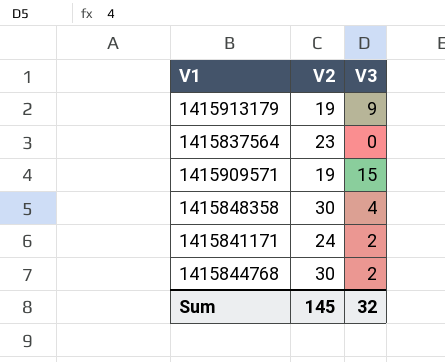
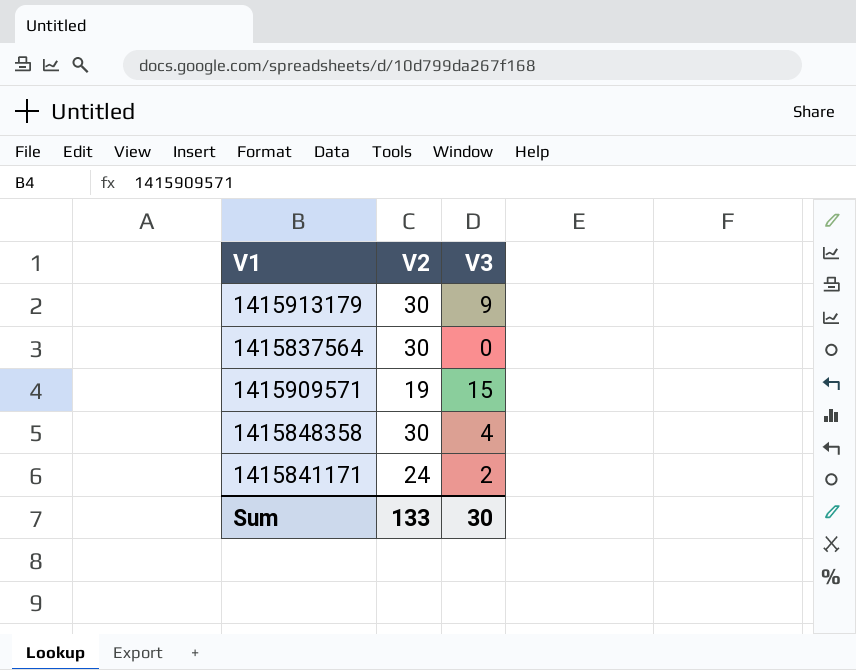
row 1415844768: 30 | 2 -> none
1415913179 | V2: 19 -> 30
1415837564 | V2: 23 -> 30
Sum | V2: 145 -> 133
Sum | V3: 32 -> 30

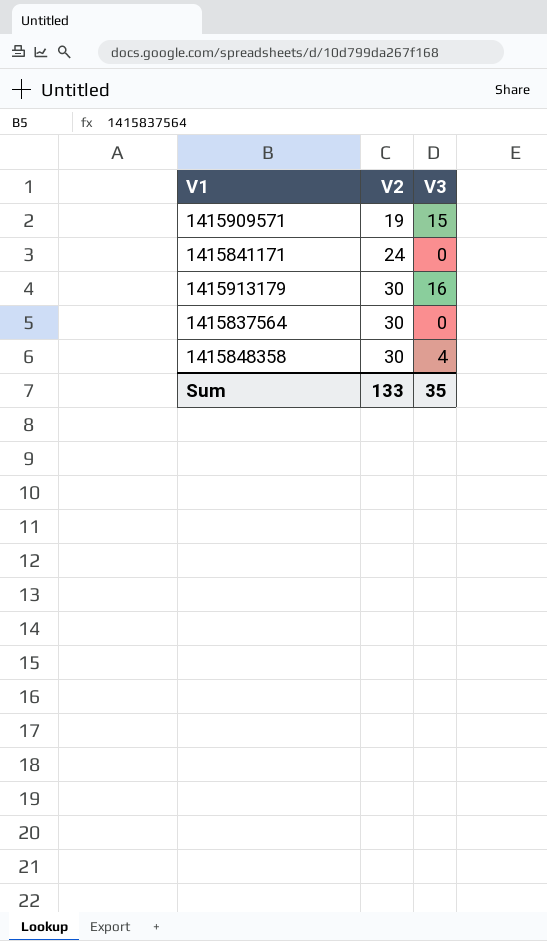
row order: none -> V2 ascending
1415841171 | V3: 2 -> 0
1415913179 | V3: 9 -> 16
Sum | V3: 30 -> 35

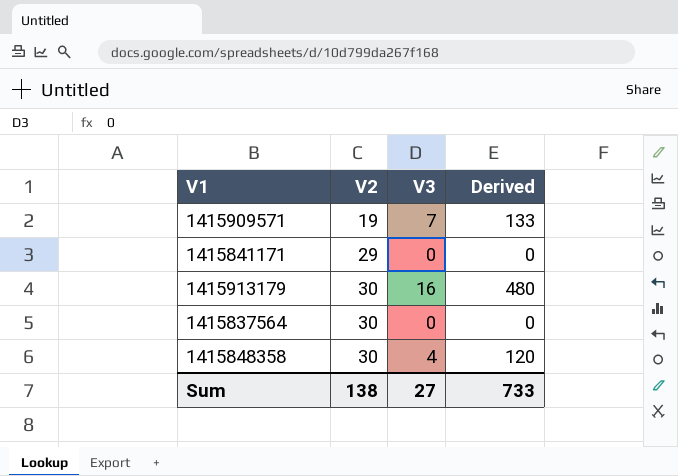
column Derived | formula: none -> [V2] * [V3]
1415909571 | V3: 15 -> 7
1415841171 | V2: 24 -> 29
Sum | V2: 133 -> 138
Sum | V3: 35 -> 27

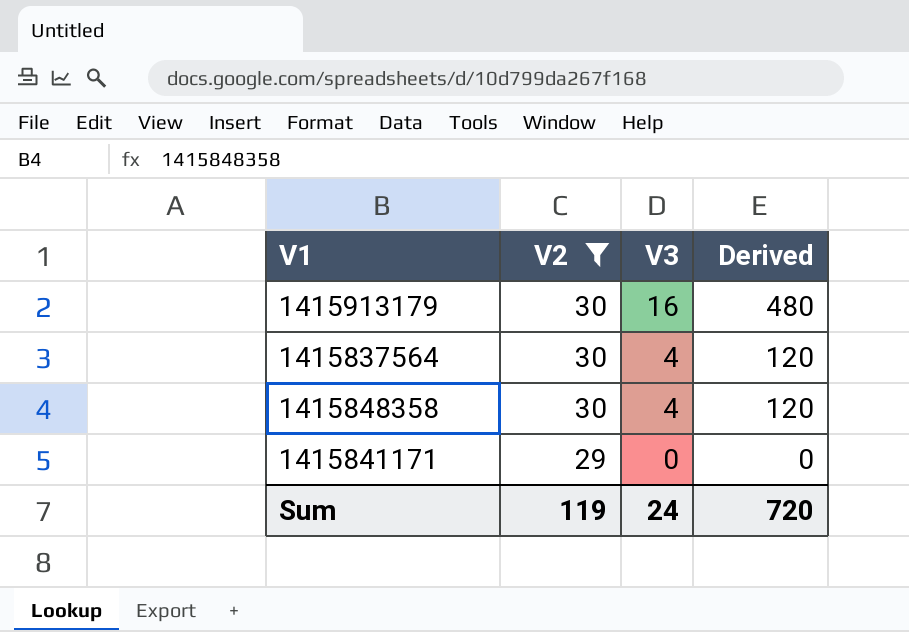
filter: none -> V2 != 19
row order: V2 ascending -> V2 descending
1415837564 | V3: 0 -> 4
1415837564 | Derived: 0 -> 120
Sum | V2: 138 -> 119
Sum | V3: 27 -> 24
Sum | Derived: 733 -> 720

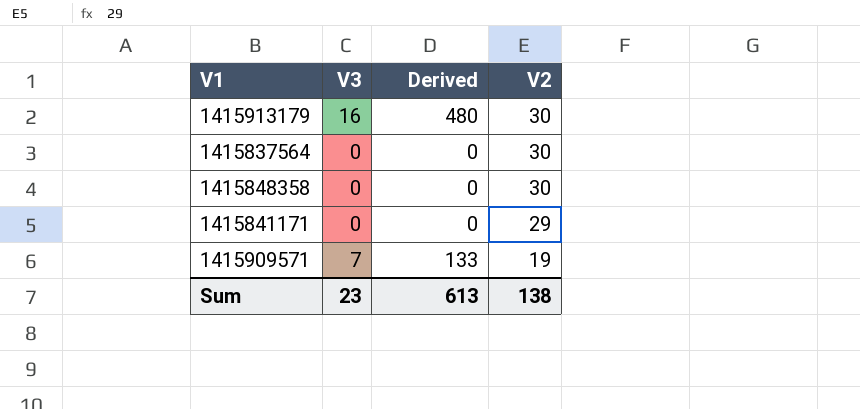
filter: V2 != 19 -> none
column V2 | position: 2 -> 4
1415837564 | V3: 4 -> 0
1415837564 | Derived: 120 -> 0
1415848358 | V3: 4 -> 0
1415848358 | Derived: 120 -> 0
Sum | V3: 24 -> 23
Sum | Derived: 720 -> 613
Sum | V2: 119 -> 138

